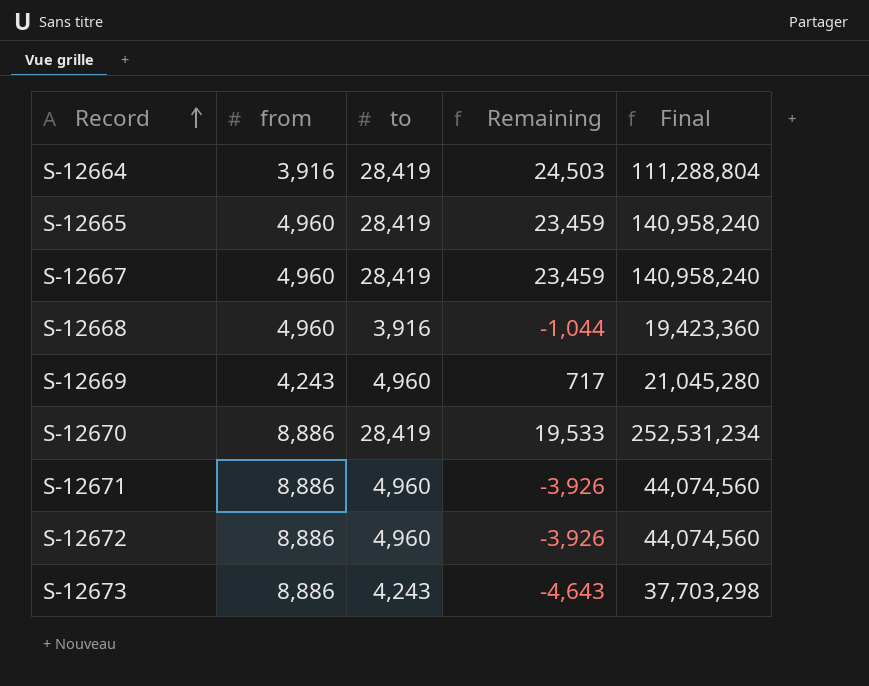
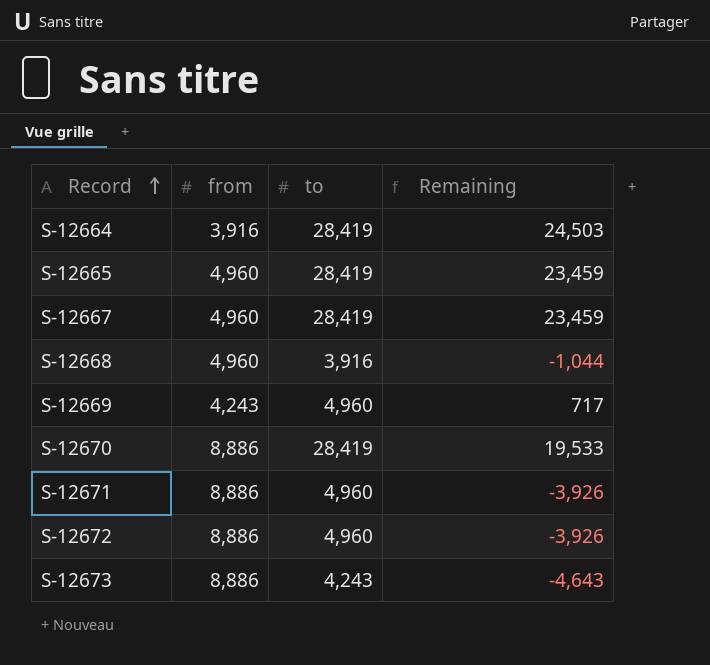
column Final | formula: [from] * [to] -> none

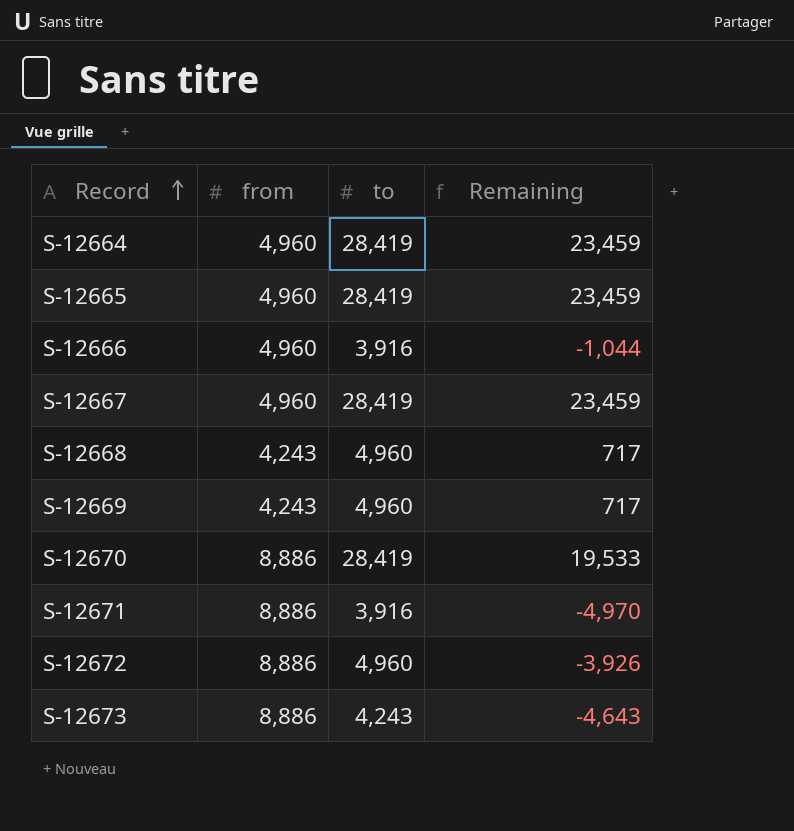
S-12664 | from: 3,916 -> 4,960
S-12664 | Remaining: 24,503 -> 23,459
row S-12666: none -> 4,960 | 3,916 | -1,044
S-12668 | from: 4,960 -> 4,243
S-12668 | to: 3,916 -> 4,960
S-12668 | Remaining: -1,044 -> 717
S-12671 | to: 4,960 -> 3,916
S-12671 | Remaining: -3,926 -> -4,970

